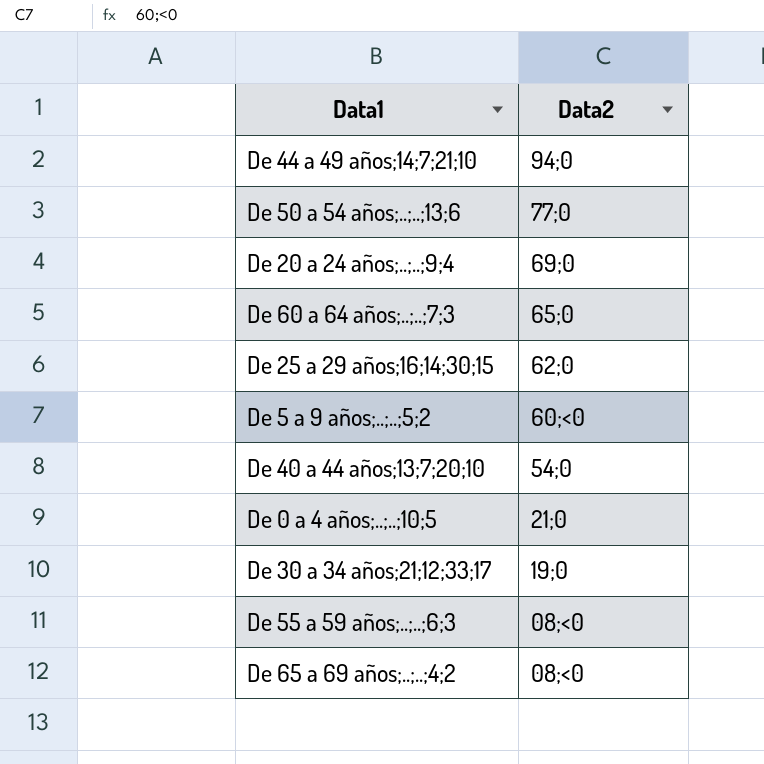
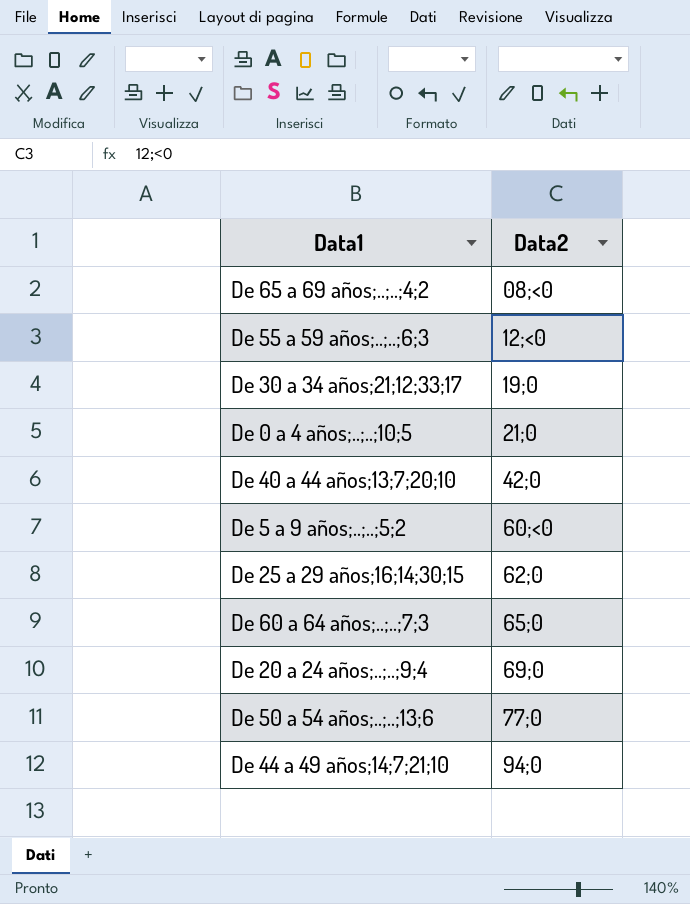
row order: Data2 descending -> Data2 ascending
De 55 a 59 años;..;..;6;3 | Data2: 08;<0 -> 12;<0
De 40 a 44 años;13;7;20;10 | Data2: 54;0 -> 42;0

